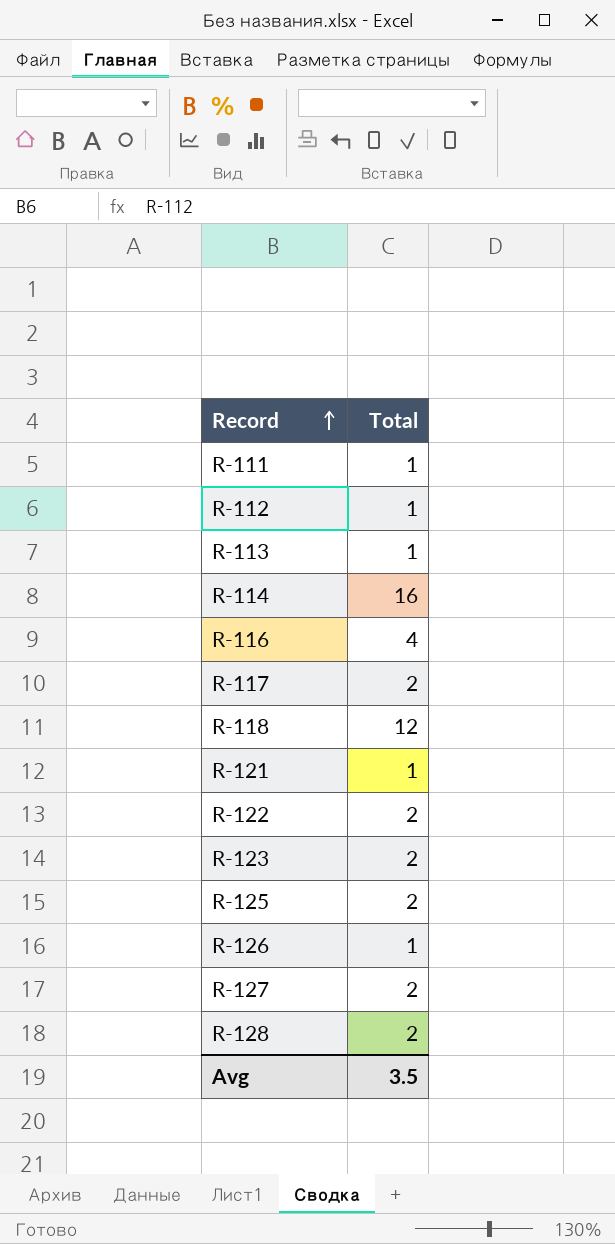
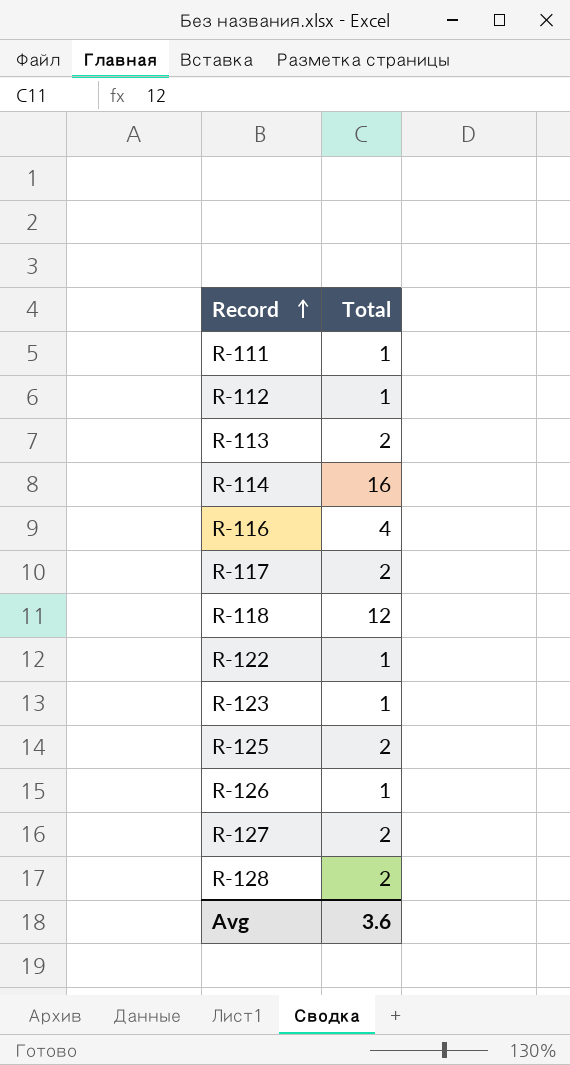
row R-121: 1 -> none
R-113 | Total: 1 -> 2
R-122 | Total: 2 -> 1
R-123 | Total: 2 -> 1
Avg | Total: 3.5 -> 3.6

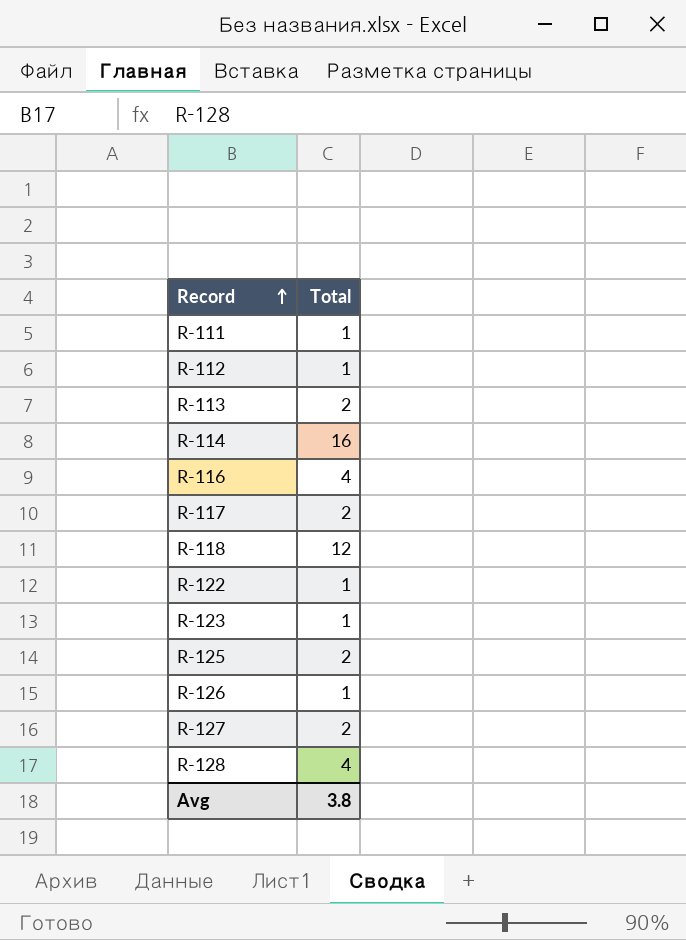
R-128 | Total: 2 -> 4
Avg | Total: 3.6 -> 3.8

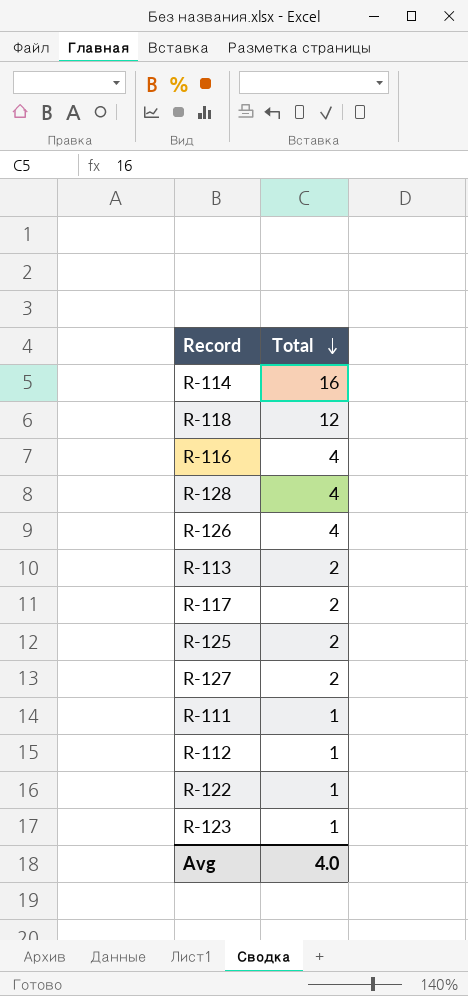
row order: Record ascending -> Total descending
R-126 | Total: 1 -> 4
Avg | Total: 3.8 -> 4.0

